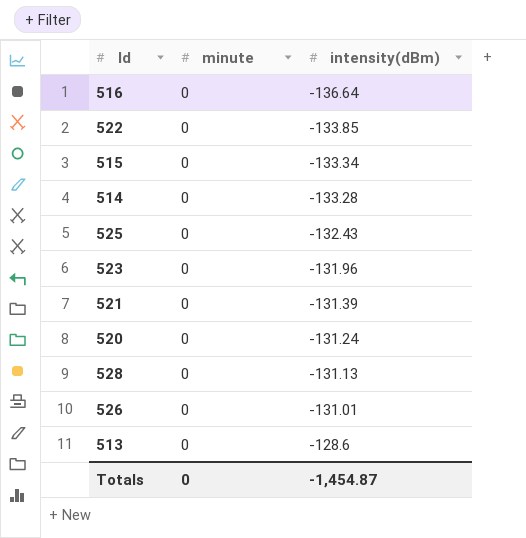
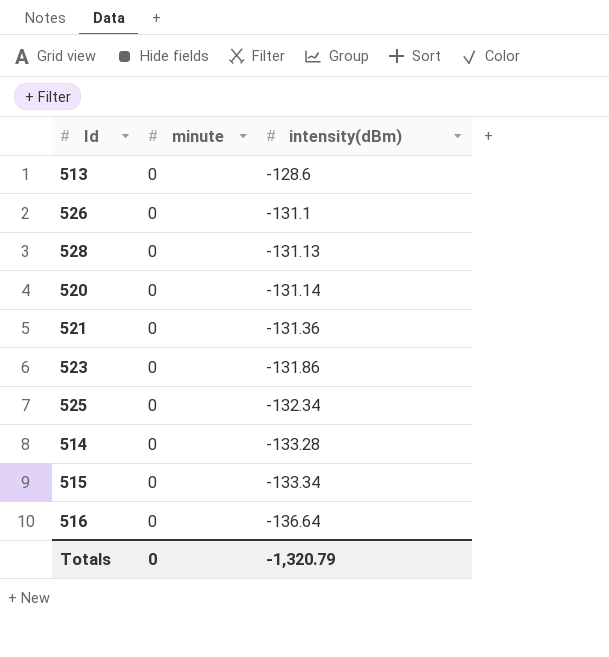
row order: intensity(dBm) ascending -> intensity(dBm) descending
row 522: 0 | -133.85 -> none
526 | intensity(dBm): -131.01 -> -131.1
520 | intensity(dBm): -131.24 -> -131.14
521 | intensity(dBm): -131.39 -> -131.36
523 | intensity(dBm): -131.96 -> -131.86
525 | intensity(dBm): -132.43 -> -132.34
Totals | intensity(dBm): -1,454.87 -> -1,320.79

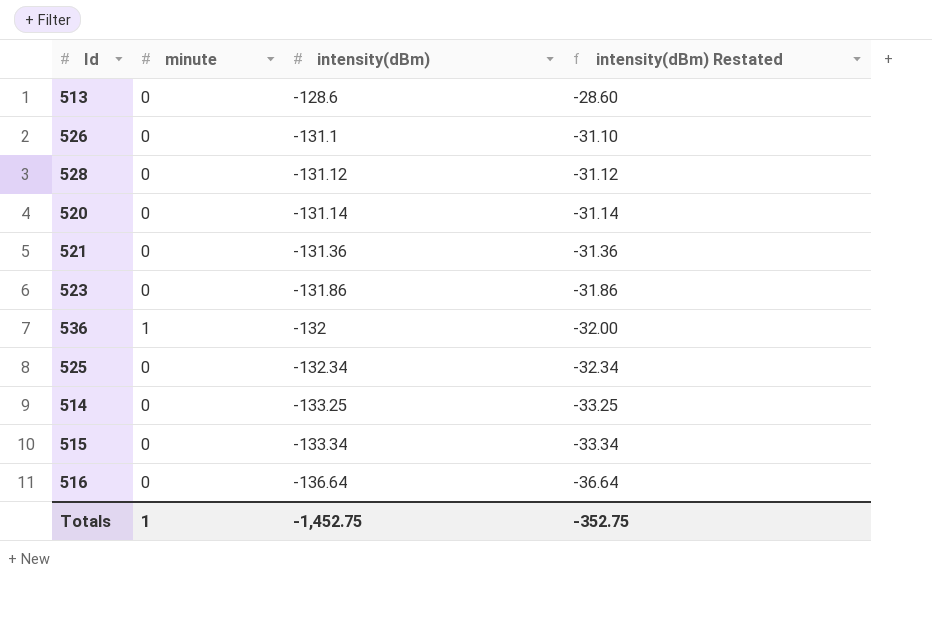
column intensity(dBm) Restated | formula: none -> [intensity(dBm)] + 100
528 | intensity(dBm): -131.13 -> -131.12
row 536: none -> 1 | -132 | -32.00
514 | intensity(dBm): -133.28 -> -133.25
Totals | minute: 0 -> 1
Totals | intensity(dBm): -1,320.79 -> -1,452.75

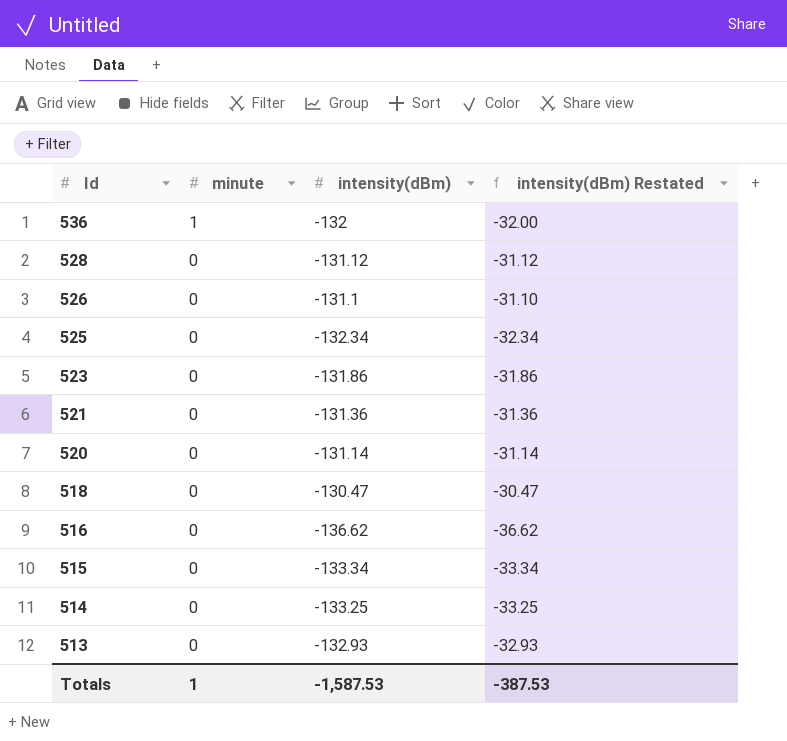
row order: intensity(dBm) descending -> Id descending
row 518: none -> 0 | -130.47 | -30.47
516 | intensity(dBm): -136.64 -> -136.62
516 | intensity(dBm) Restated: -36.64 -> -36.62
513 | intensity(dBm): -128.6 -> -132.93
513 | intensity(dBm) Restated: -28.60 -> -32.93
Totals | intensity(dBm): -1,452.75 -> -1,587.53
Totals | intensity(dBm) Restated: -352.75 -> -387.53

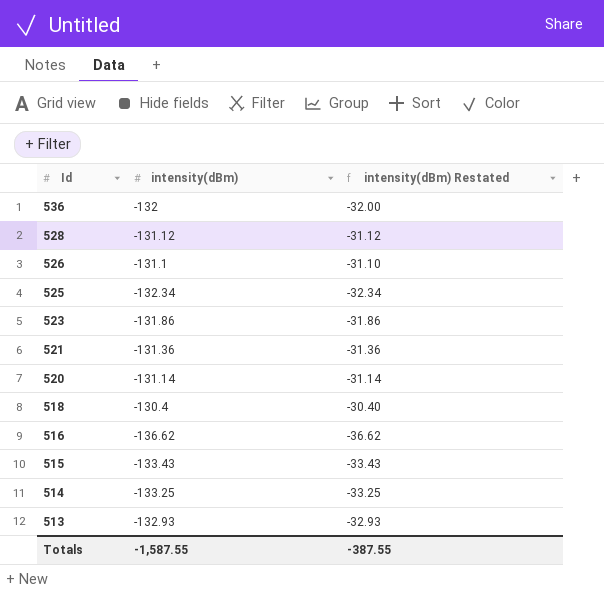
column minute | position: 2 -> none
518 | intensity(dBm): -130.47 -> -130.4
518 | intensity(dBm) Restated: -30.47 -> -30.40
515 | intensity(dBm): -133.34 -> -133.43
515 | intensity(dBm) Restated: -33.34 -> -33.43
Totals | intensity(dBm): -1,587.53 -> -1,587.55
Totals | intensity(dBm) Restated: -387.53 -> -387.55

